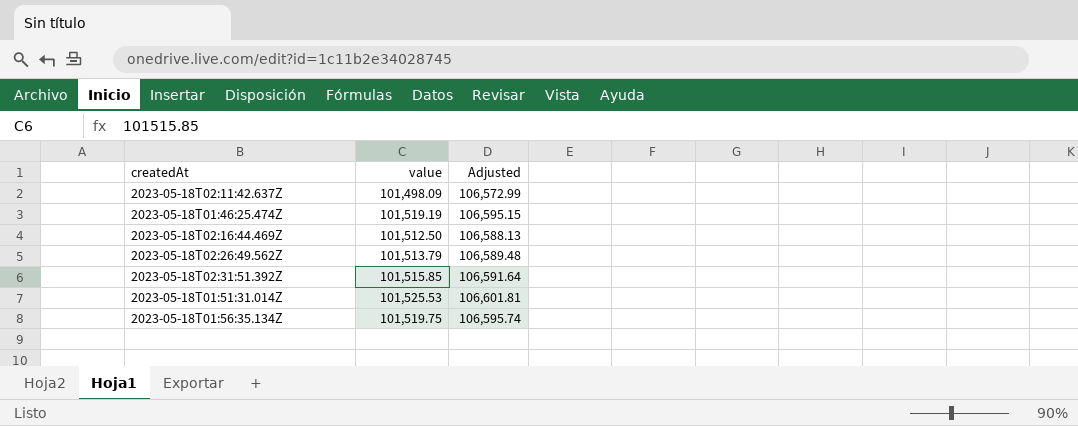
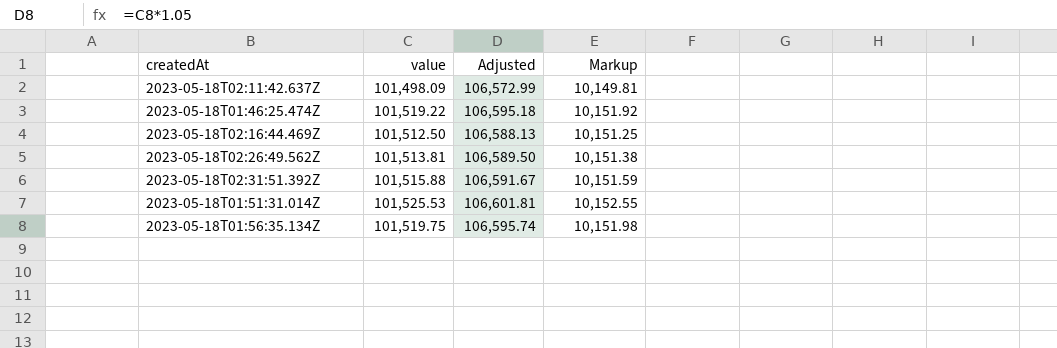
column Markup | formula: none -> [value] * 0.1
2023-05-18T01:46:25.474Z | value: 101,519.19 -> 101,519.22
2023-05-18T01:46:25.474Z | Adjusted: 106,595.15 -> 106,595.18
2023-05-18T02:26:49.562Z | value: 101,513.79 -> 101,513.81
2023-05-18T02:26:49.562Z | Adjusted: 106,589.48 -> 106,589.50
2023-05-18T02:31:51.392Z | value: 101,515.85 -> 101,515.88
2023-05-18T02:31:51.392Z | Adjusted: 106,591.64 -> 106,591.67

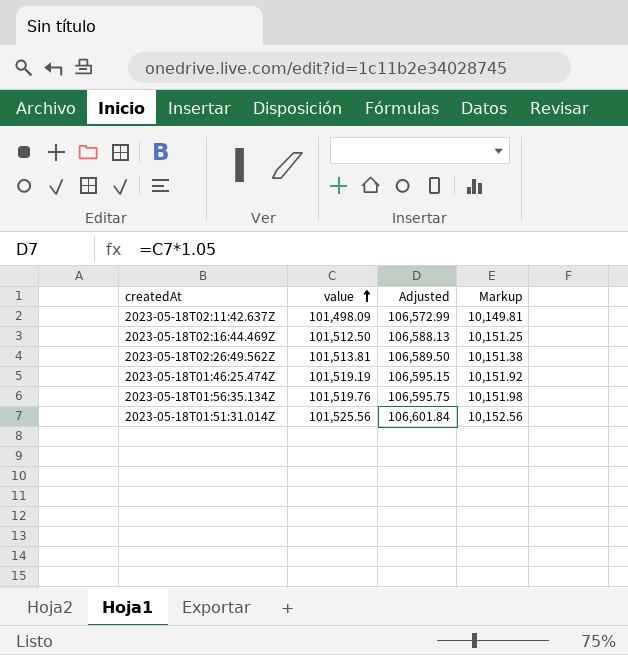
row order: none -> value ascending
row 2023-05-18T02:31:51.392Z: 101,515.88 | 106,591.67 | 10,151.59 -> none
2023-05-18T01:46:25.474Z | value: 101,519.22 -> 101,519.19
2023-05-18T01:46:25.474Z | Adjusted: 106,595.18 -> 106,595.15
2023-05-18T01:56:35.134Z | value: 101,519.75 -> 101,519.76
2023-05-18T01:56:35.134Z | Adjusted: 106,595.74 -> 106,595.75
2023-05-18T01:51:31.014Z | value: 101,525.53 -> 101,525.56
2023-05-18T01:51:31.014Z | Adjusted: 106,601.81 -> 106,601.84
2023-05-18T01:51:31.014Z | Markup: 10,152.55 -> 10,152.56

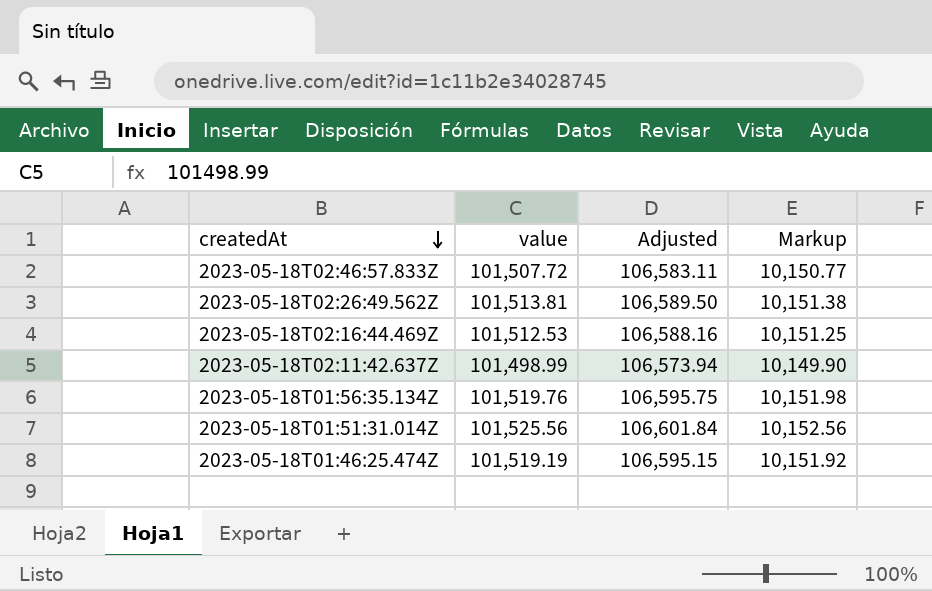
row order: value ascending -> createdAt descending
row 2023-05-18T02:46:57.833Z: none -> 101,507.72 | 106,583.11 | 10,150.77
2023-05-18T02:16:44.469Z | value: 101,512.50 -> 101,512.53
2023-05-18T02:16:44.469Z | Adjusted: 106,588.13 -> 106,588.16
2023-05-18T02:11:42.637Z | value: 101,498.09 -> 101,498.99
2023-05-18T02:11:42.637Z | Adjusted: 106,572.99 -> 106,573.94
2023-05-18T02:11:42.637Z | Markup: 10,149.81 -> 10,149.90

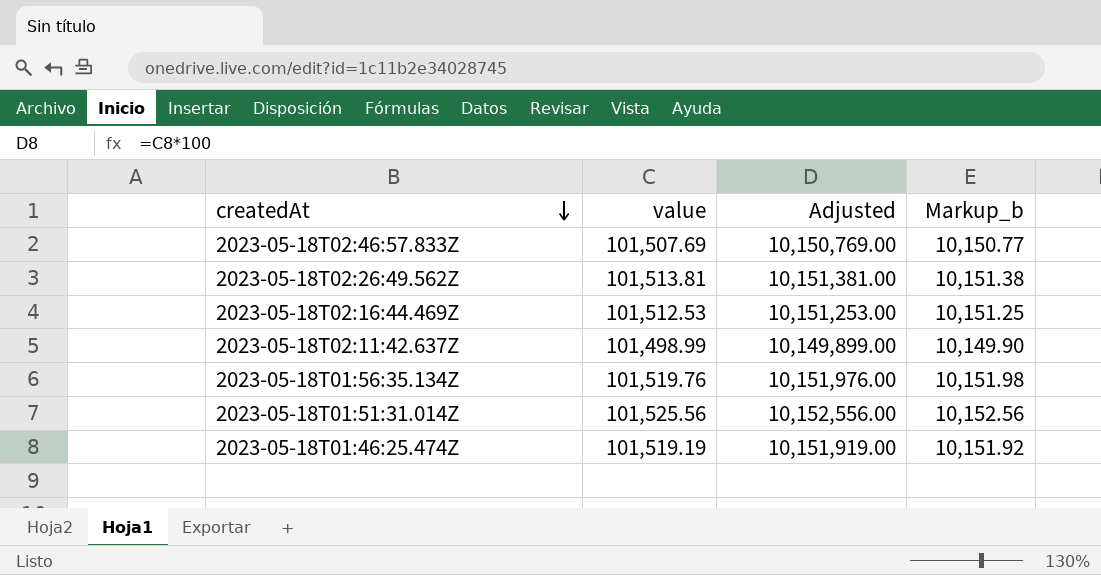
column Adjusted | formula: [value] * 1.05 -> [value] * 100
column name: Markup -> Markup_b
2023-05-18T02:46:57.833Z | value: 101,507.72 -> 101,507.69

